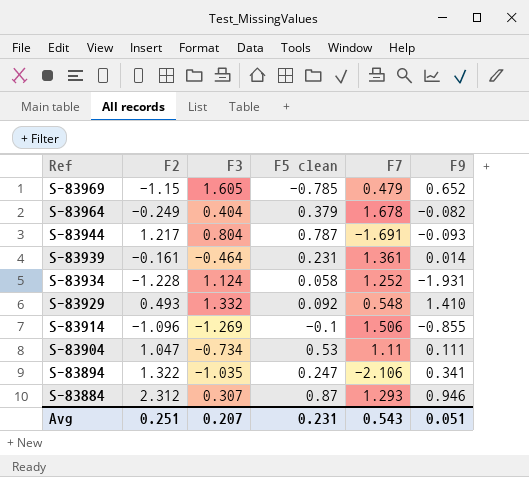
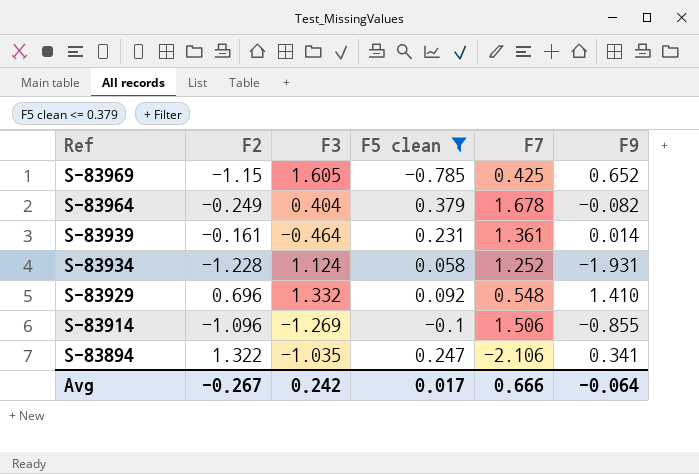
filter: none -> F5 clean <= 0.379
S-83969 | F7: 0.479 -> 0.425
S-83929 | F2: 0.493 -> 0.696
Avg | F2: 0.251 -> -0.267
Avg | F3: 0.207 -> 0.242
Avg | F5 clean: 0.231 -> 0.017
Avg | F7: 0.543 -> 0.666
Avg | F9: 0.051 -> -0.064

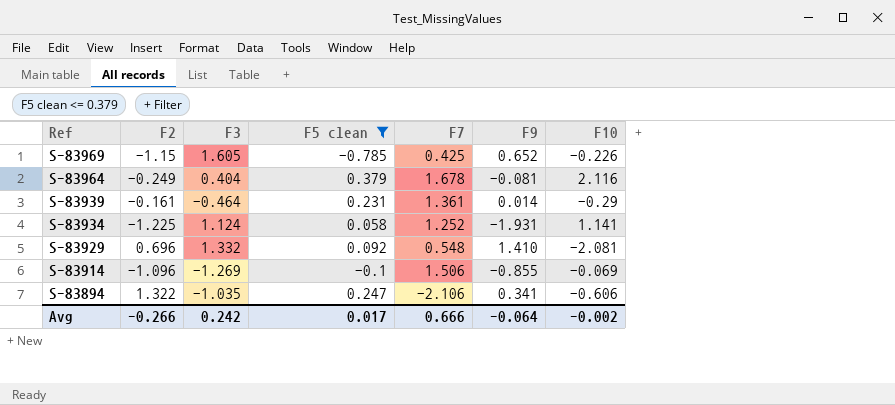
column F10 | position: none -> 7
S-83964 | F9: -0.082 -> -0.081
S-83934 | F2: -1.228 -> -1.225
Avg | F2: -0.267 -> -0.266

